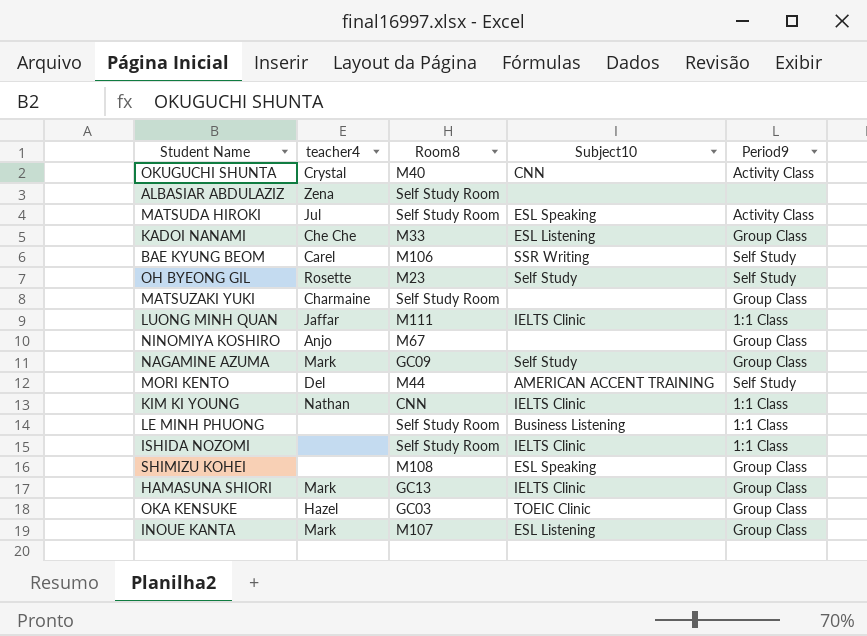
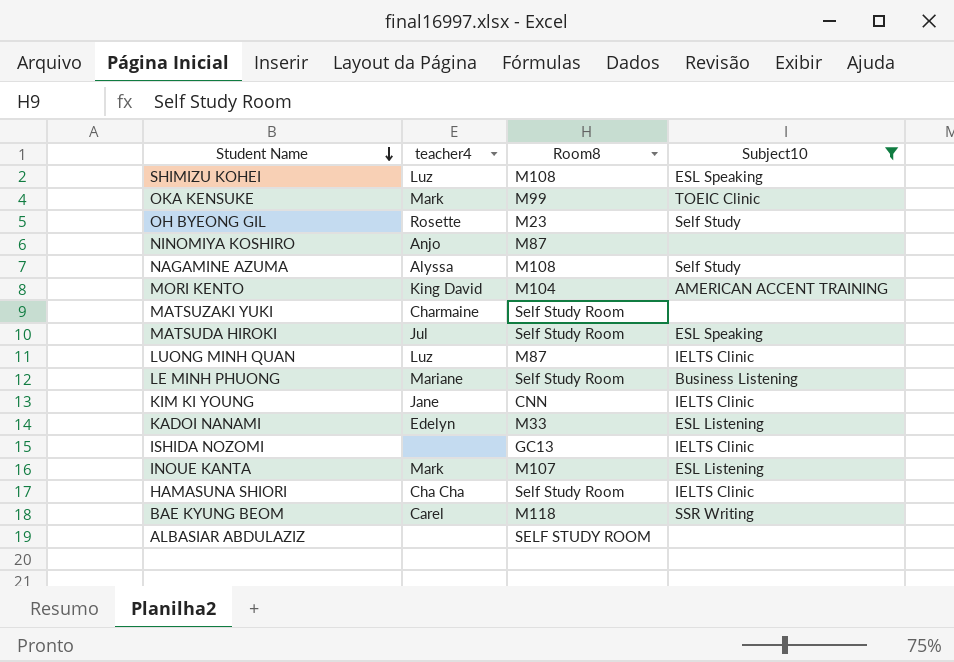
filter: none -> Subject10 != CNN
row order: none -> Student Name descending
column Period9 | position: 5 -> none
SHIMIZU KOHEI | teacher4: none -> Luz
OKA KENSUKE | teacher4: Hazel -> Mark
OKA KENSUKE | Room8: GC03 -> M99
NINOMIYA KOSHIRO | Room8: M67 -> M87
NAGAMINE AZUMA | teacher4: Mark -> Alyssa
NAGAMINE AZUMA | Room8: GC09 -> M108
MORI KENTO | teacher4: Del -> King David
MORI KENTO | Room8: M44 -> M104
LUONG MINH QUAN | teacher4: Jaffar -> Luz
LUONG MINH QUAN | Room8: M111 -> M87
LE MINH PHUONG | teacher4: none -> Mariane
KIM KI YOUNG | teacher4: Nathan -> Jane
KADOI NANAMI | teacher4: Che Che -> Edelyn
ISHIDA NOZOMI | Room8: Self Study Room -> GC13
HAMASUNA SHIORI | teacher4: Mark -> Cha Cha
HAMASUNA SHIORI | Room8: GC13 -> Self Study Room
BAE KYUNG BEOM | Room8: M106 -> M118
ALBASIAR ABDULAZIZ | teacher4: Zena -> none
ALBASIAR ABDULAZIZ | Room8: Self Study Room -> SELF STUDY ROOM

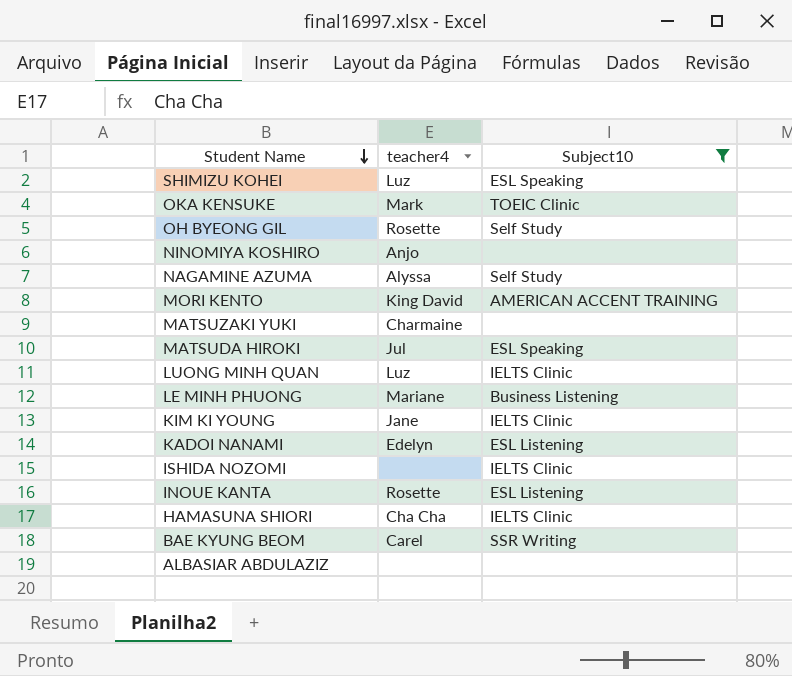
column Room8 | position: 3 -> none
INOUE KANTA | teacher4: Mark -> Rosette

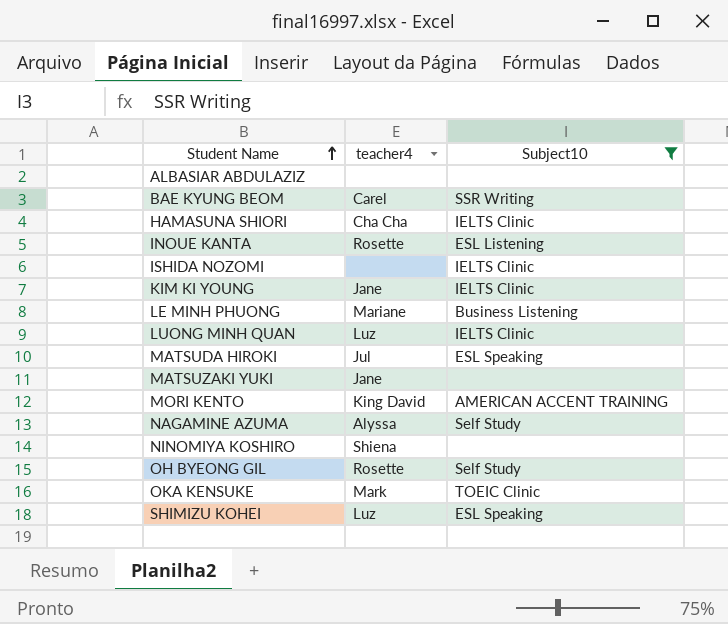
row order: Student Name descending -> Student Name ascending
row KADOI NANAMI: Edelyn | ESL Listening -> none
MATSUZAKI YUKI | teacher4: Charmaine -> Jane
NINOMIYA KOSHIRO | teacher4: Anjo -> Shiena

